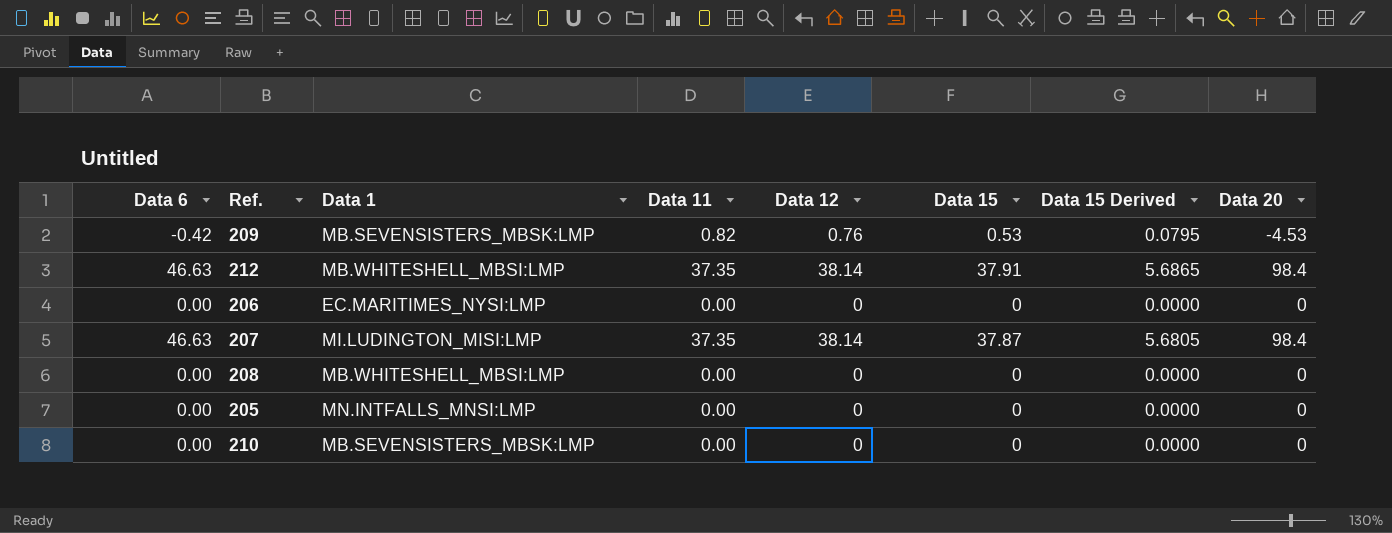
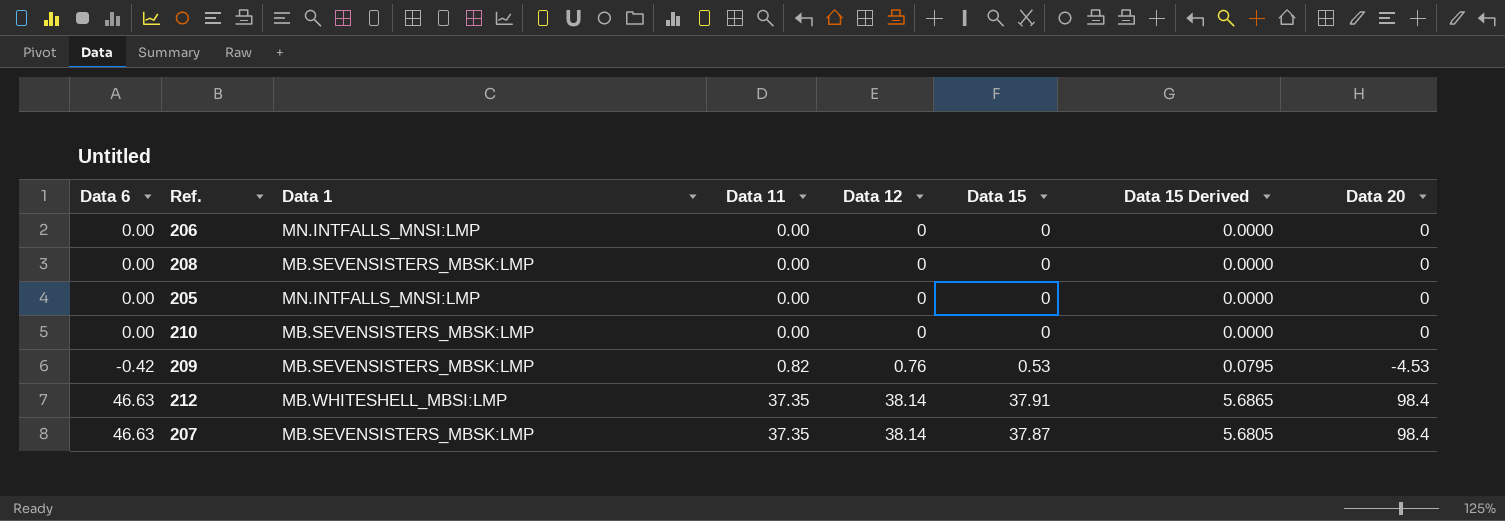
row order: none -> Data 11 ascending
206 | Data 1: EC.MARITIMES_NYSI:LMP -> MN.INTFALLS_MNSI:LMP
208 | Data 1: MB.WHITESHELL_MBSI:LMP -> MB.SEVENSISTERS_MBSK:LMP
207 | Data 1: MI.LUDINGTON_MISI:LMP -> MB.SEVENSISTERS_MBSK:LMP

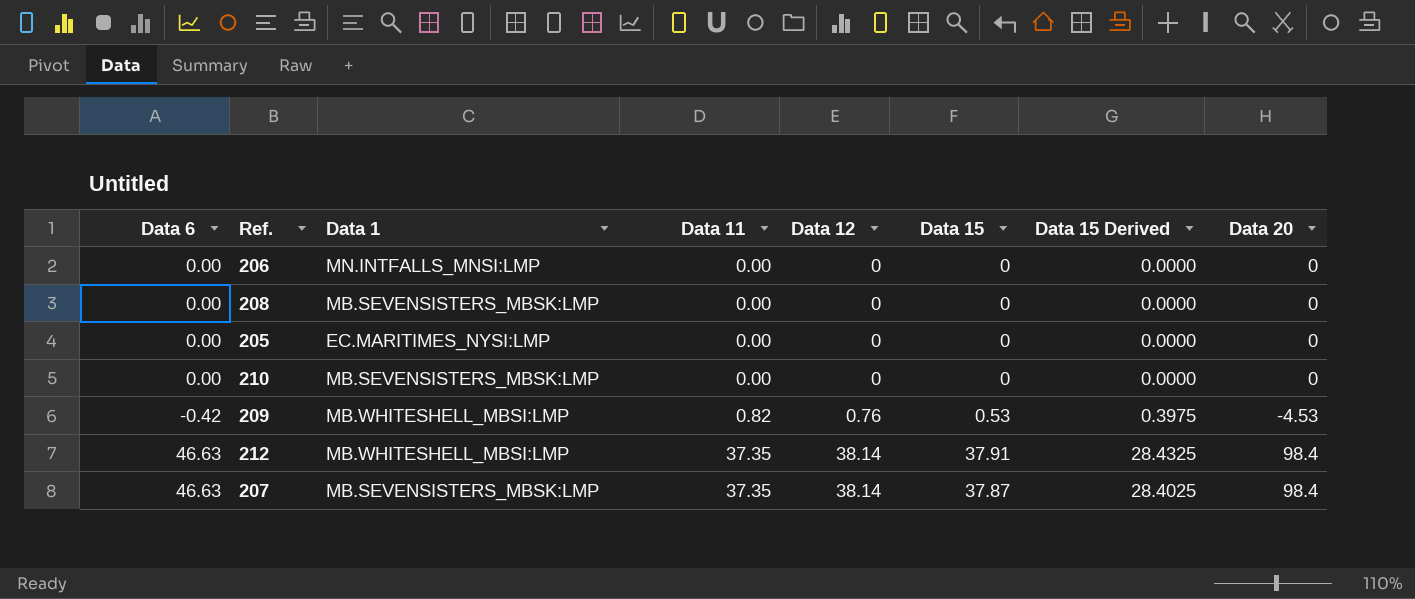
column Data 15 Derived | formula: [Data 15] * 0.15 -> [Data 15] * 0.75
205 | Data 1: MN.INTFALLS_MNSI:LMP -> EC.MARITIMES_NYSI:LMP
209 | Data 1: MB.SEVENSISTERS_MBSK:LMP -> MB.WHITESHELL_MBSI:LMP

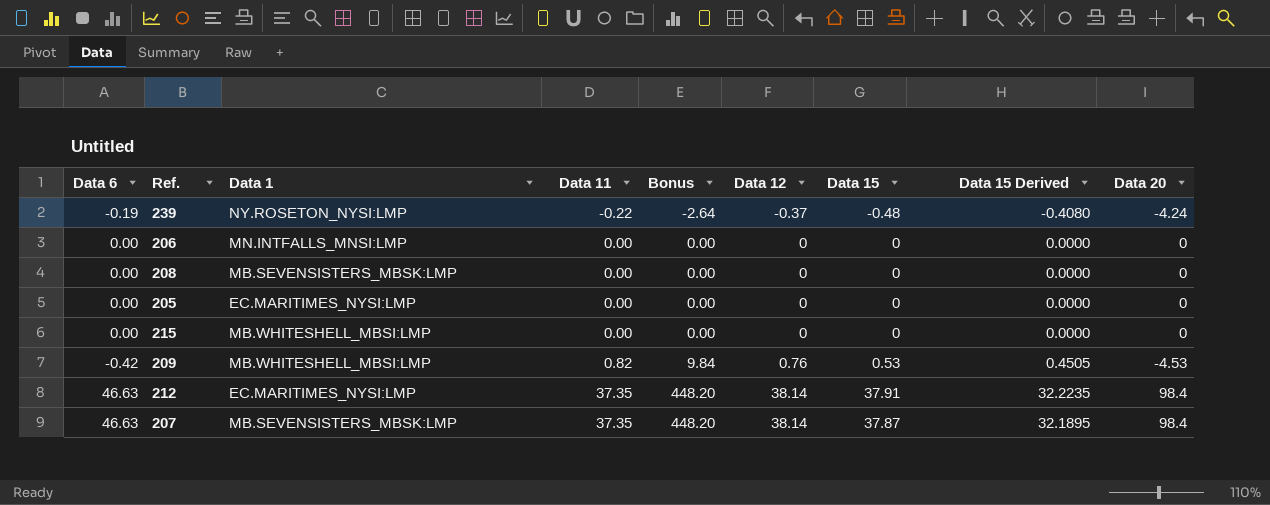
column Bonus | formula: none -> [Data 11] * 12
column Data 15 Derived | formula: [Data 15] * 0.75 -> [Data 15] * 0.85
row 210: 0.00 | MB.SEVENSISTERS_MBSK:LMP | 0.00 | 0 | 0 | 0.0000 | 0 -> none
row 239: none -> -0.19 | NY.ROSETON_NYSI:LMP | -0.22 | -2.64 | -0.37 | -0.48 | -0.4080 | -4.24
row 215: none -> 0.00 | MB.WHITESHELL_MBSI:LMP | 0.00 | 0.00 | 0 | 0 | 0.0000 | 0
212 | Data 1: MB.WHITESHELL_MBSI:LMP -> EC.MARITIMES_NYSI:LMP

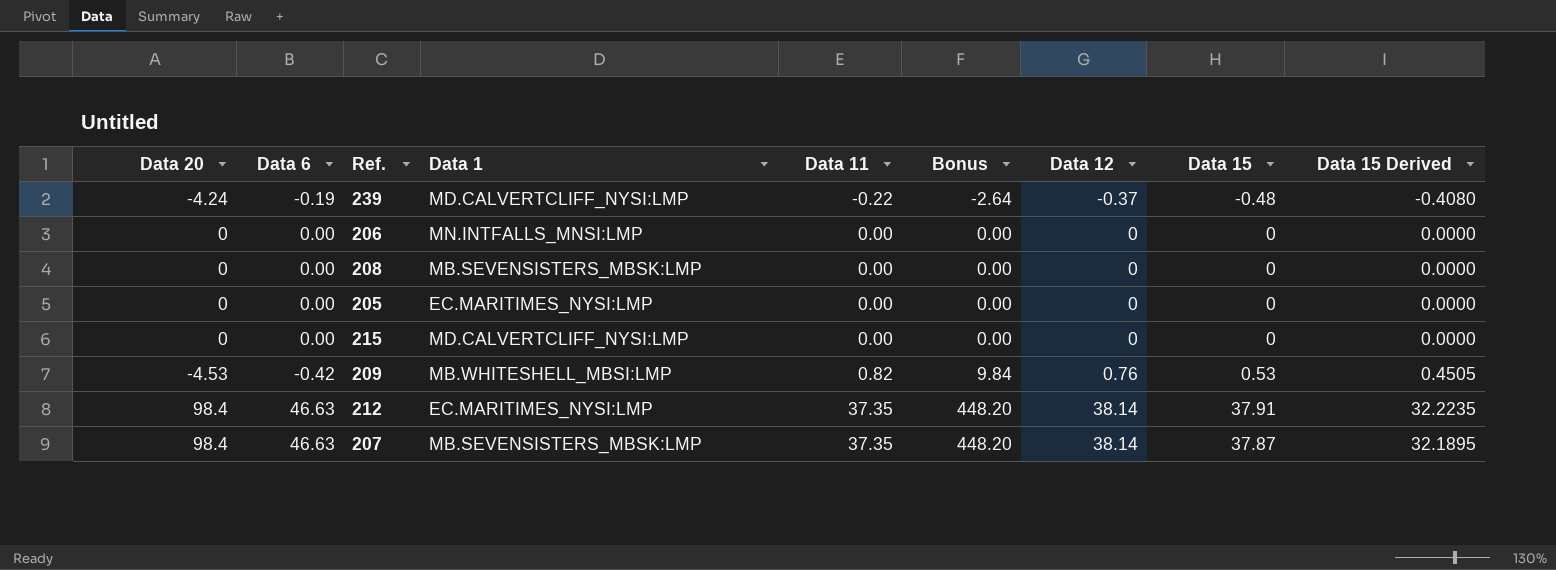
column Data 20 | position: 9 -> 1
239 | Data 1: NY.ROSETON_NYSI:LMP -> MD.CALVERTCLIFF_NYSI:LMP
215 | Data 1: MB.WHITESHELL_MBSI:LMP -> MD.CALVERTCLIFF_NYSI:LMP

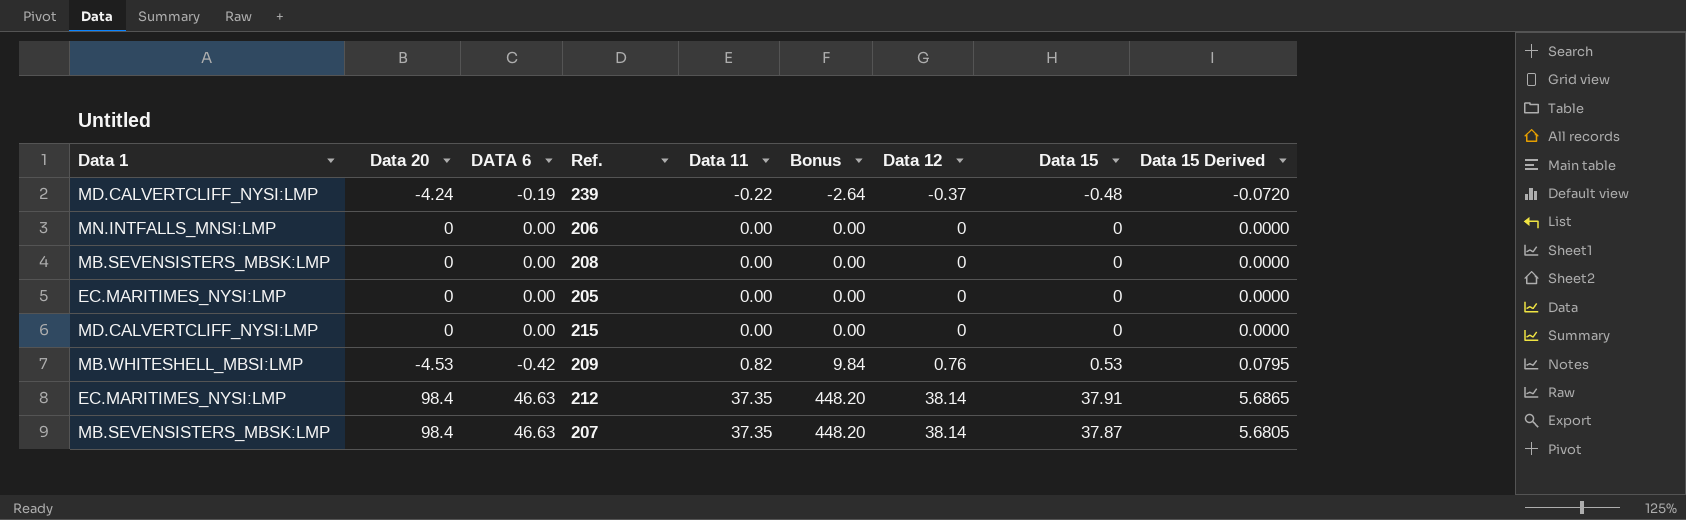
column Data 1 | position: 4 -> 1
column name: Data 6 -> DATA 6
column Data 15 Derived | formula: [Data 15] * 0.85 -> [Data 15] * 0.15

